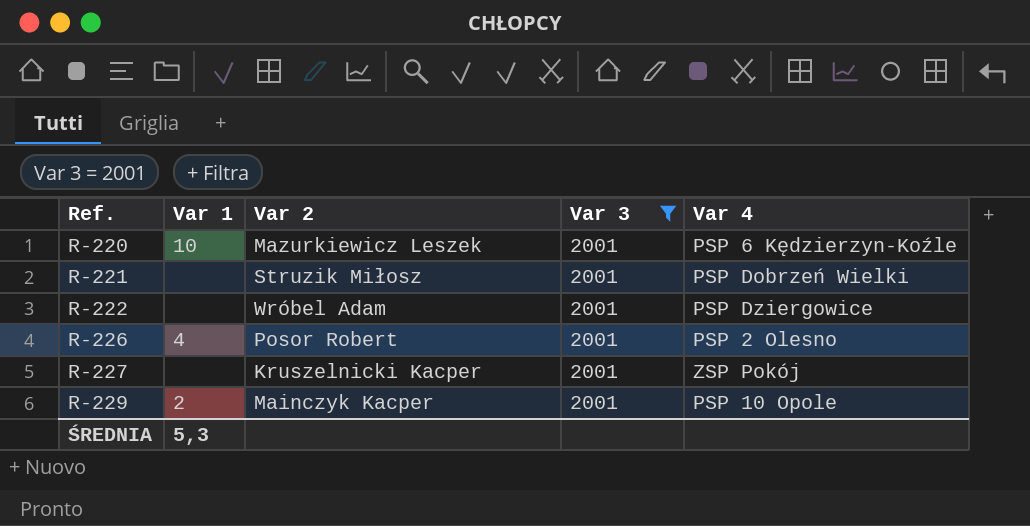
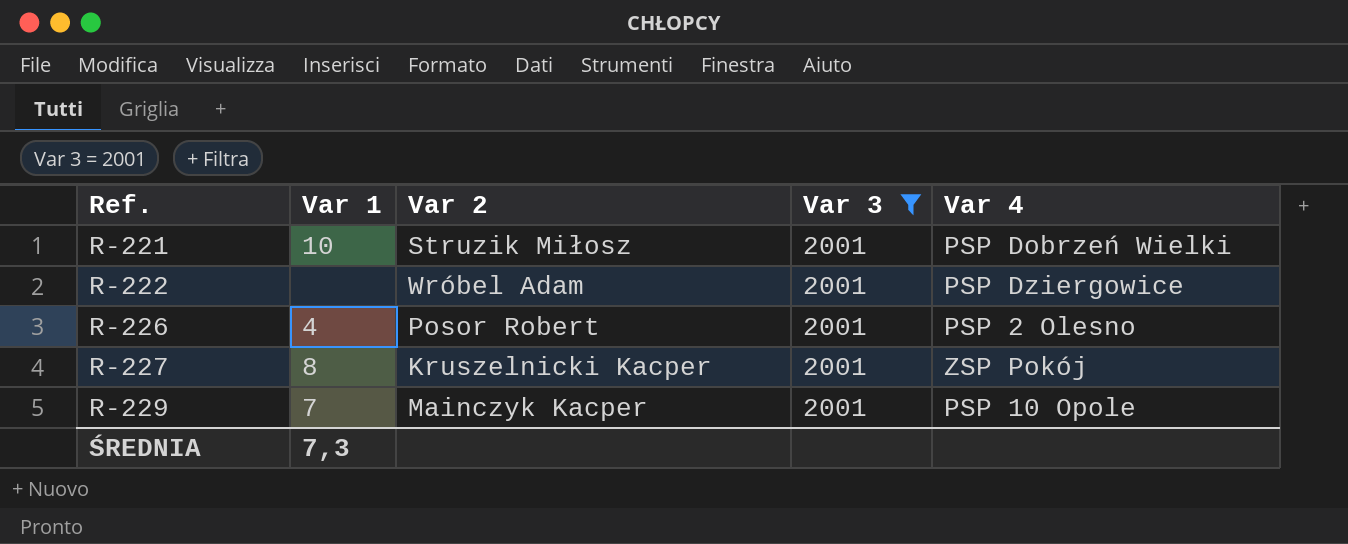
row R-220: 10 | Mazurkiewicz Leszek | 2001 | PSP 6 Kędzierzyn-Koźle -> none
R-221 | Var 1: none -> 10
R-227 | Var 1: none -> 8
R-229 | Var 1: 2 -> 7
ŚREDNIA | Var 1: 5,3 -> 7,3

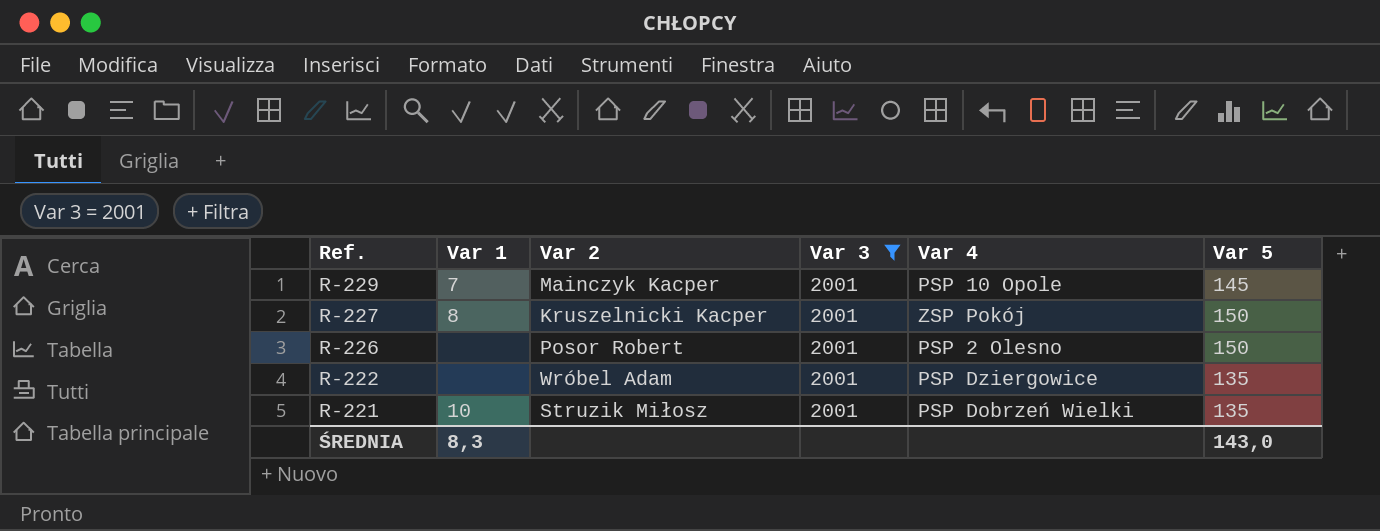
row order: Ref. ascending -> Ref. descending
column Var 5 | position: none -> 6
R-226 | Var 1: 4 -> none
ŚREDNIA | Var 1: 7,3 -> 8,3

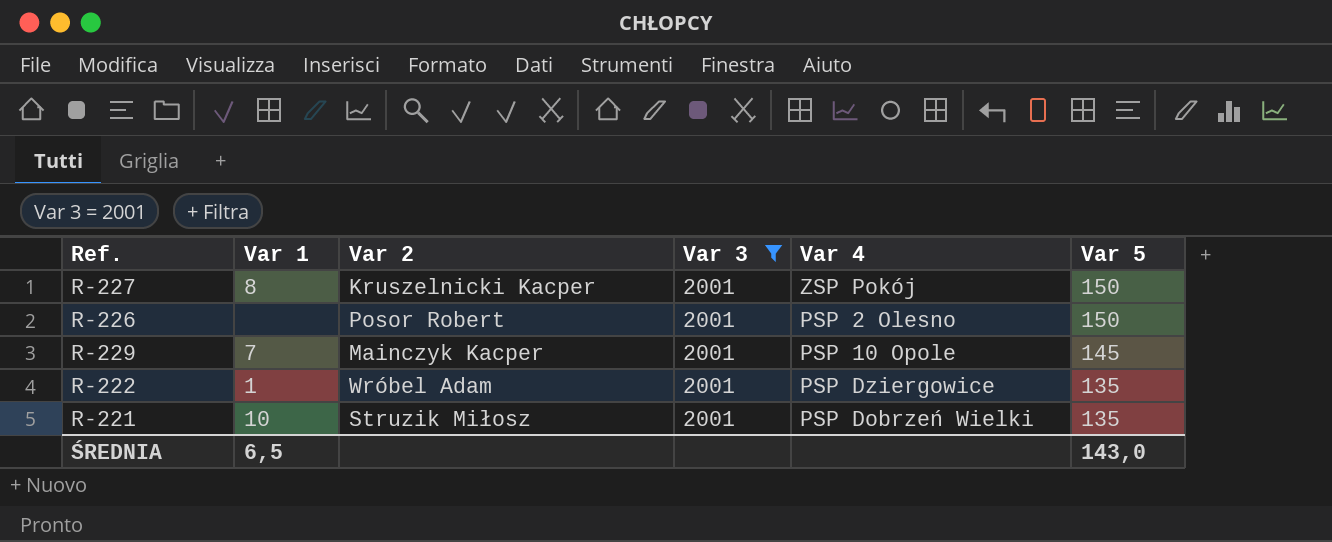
row order: Ref. descending -> Var 5 descending
R-222 | Var 1: none -> 1
ŚREDNIA | Var 1: 8,3 -> 6,5

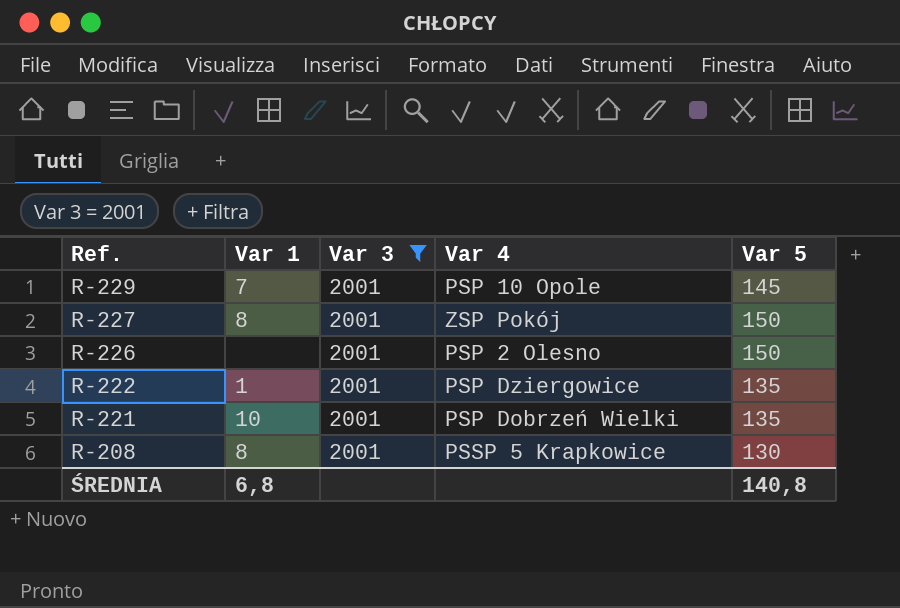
row order: Var 5 descending -> Ref. descending
column Var 2 | position: 3 -> none
row R-208: none -> 8 | 2001 | PSSP 5 Krapkowice | 130
ŚREDNIA | Var 1: 6,5 -> 6,8
ŚREDNIA | Var 5: 143,0 -> 140,8

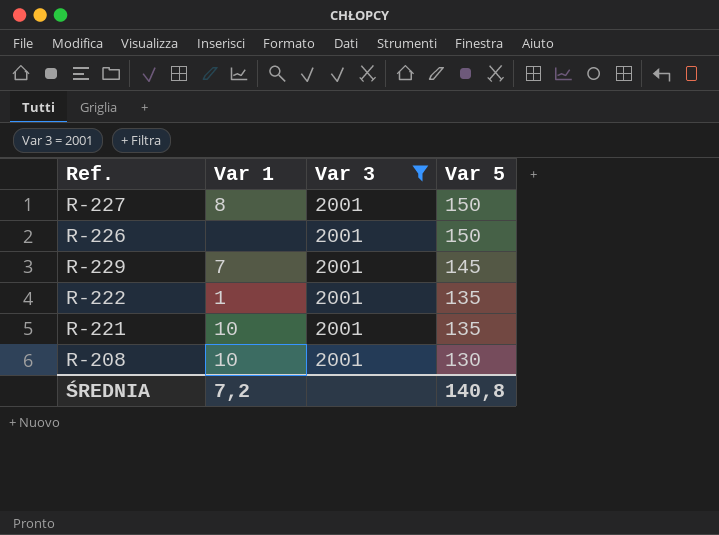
row order: Ref. descending -> Var 5 descending
column Var 4 | position: 4 -> none
R-208 | Var 1: 8 -> 10
ŚREDNIA | Var 1: 6,8 -> 7,2

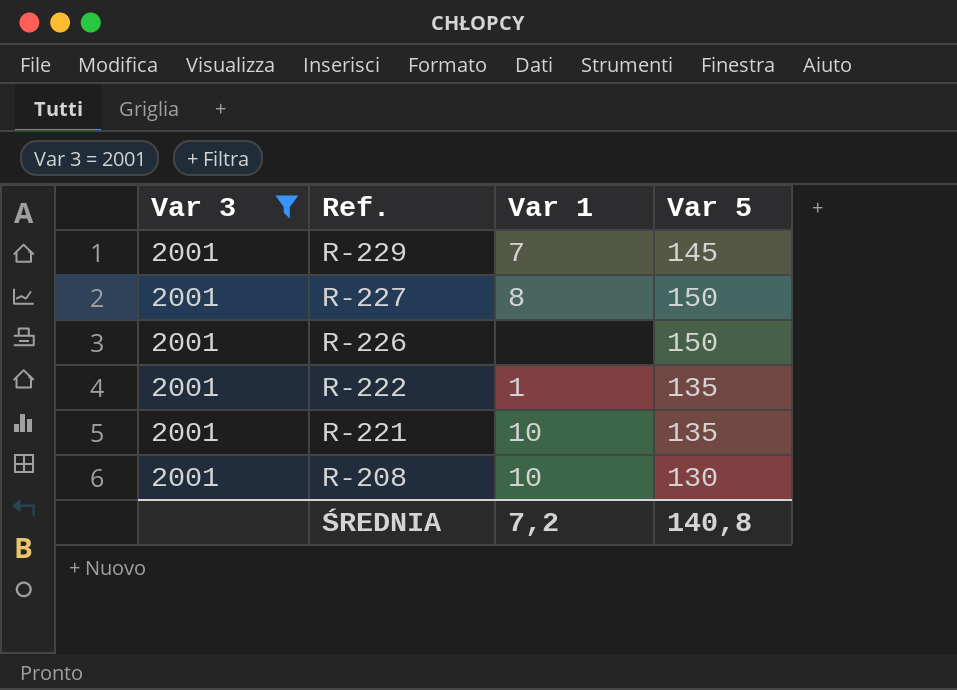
row order: Var 5 descending -> Ref. descending
column Var 3 | position: 3 -> 1

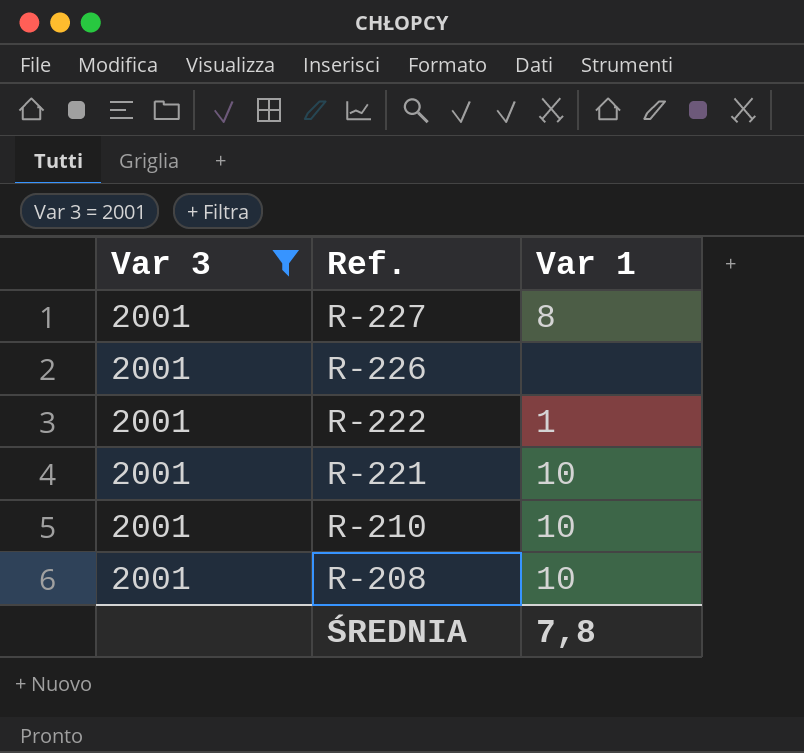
column Var 5 | position: 4 -> none
row R-229: 2001 | 7 | 145 -> none
row R-210: none -> 2001 | 10
ŚREDNIA | Var 1: 7,2 -> 7,8

